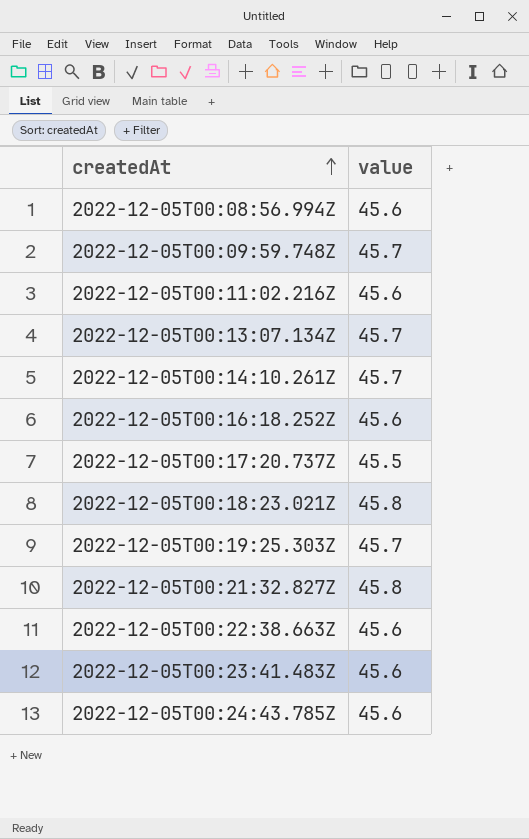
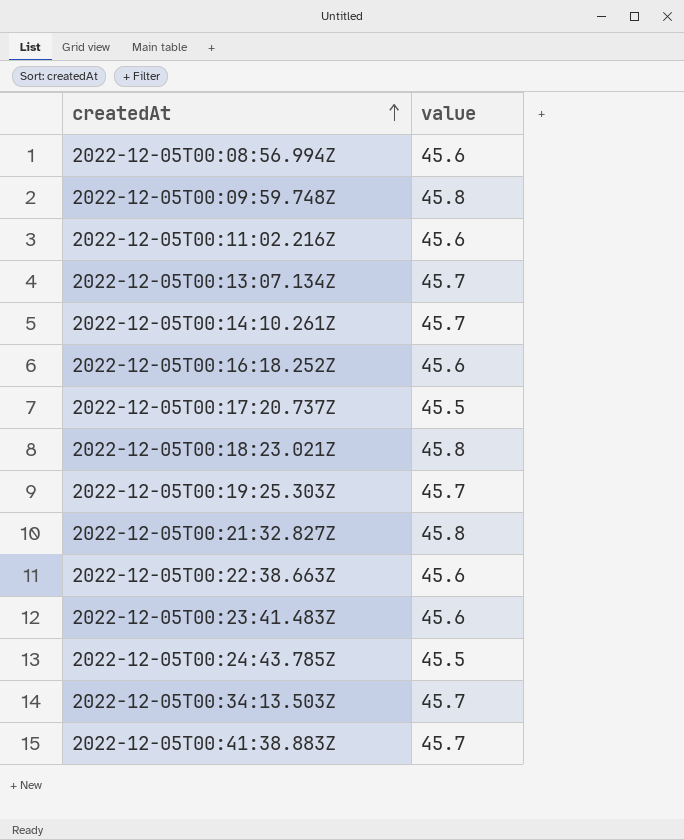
2022-12-05T00:09:59.748Z | value: 45.7 -> 45.8
2022-12-05T00:24:43.785Z | value: 45.6 -> 45.5
row 2022-12-05T00:34:13.503Z: none -> 45.7
row 2022-12-05T00:41:38.883Z: none -> 45.7

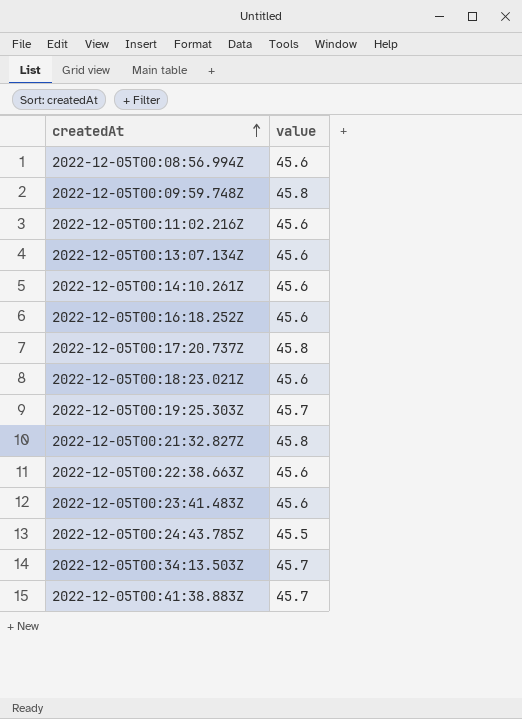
2022-12-05T00:13:07.134Z | value: 45.7 -> 45.6
2022-12-05T00:14:10.261Z | value: 45.7 -> 45.6
2022-12-05T00:17:20.737Z | value: 45.5 -> 45.8
2022-12-05T00:18:23.021Z | value: 45.8 -> 45.6

